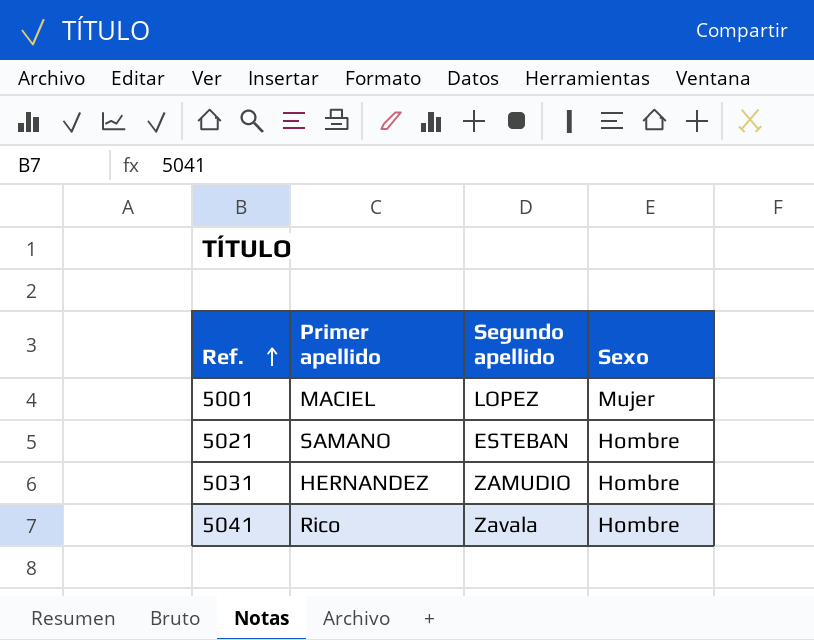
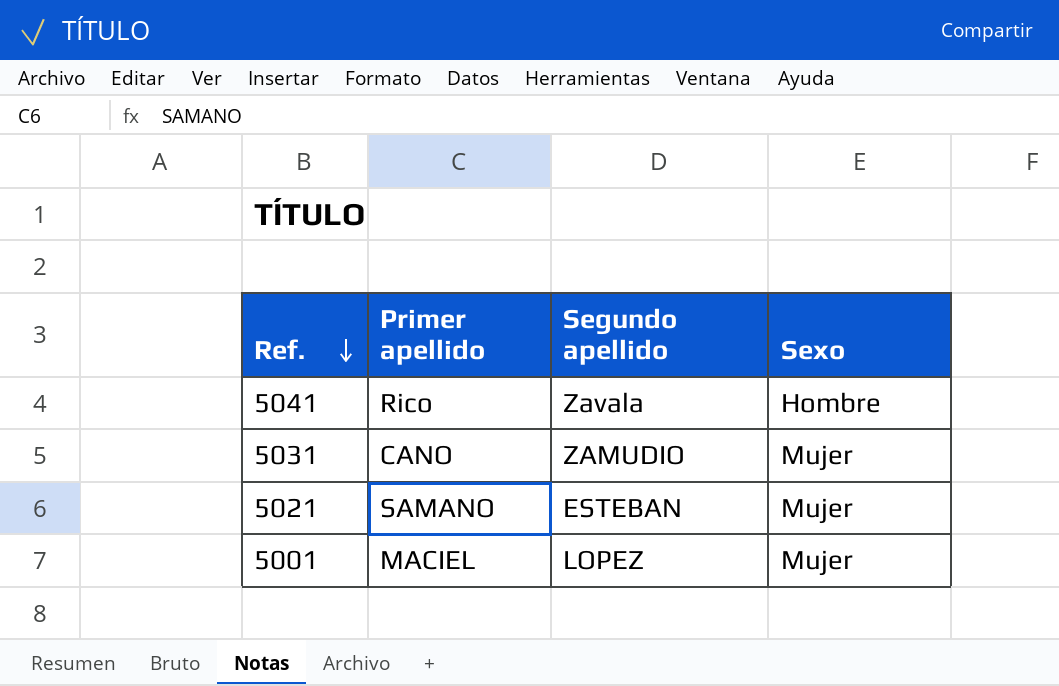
row order: Ref. ascending -> Ref. descending
5031 | Primer apellido: HERNANDEZ -> CANO
5031 | Sexo: Hombre -> Mujer
5021 | Sexo: Hombre -> Mujer

